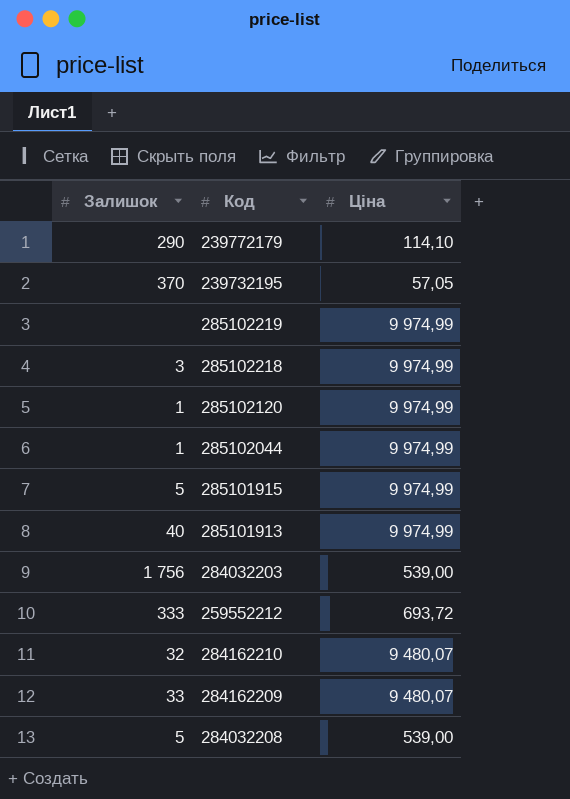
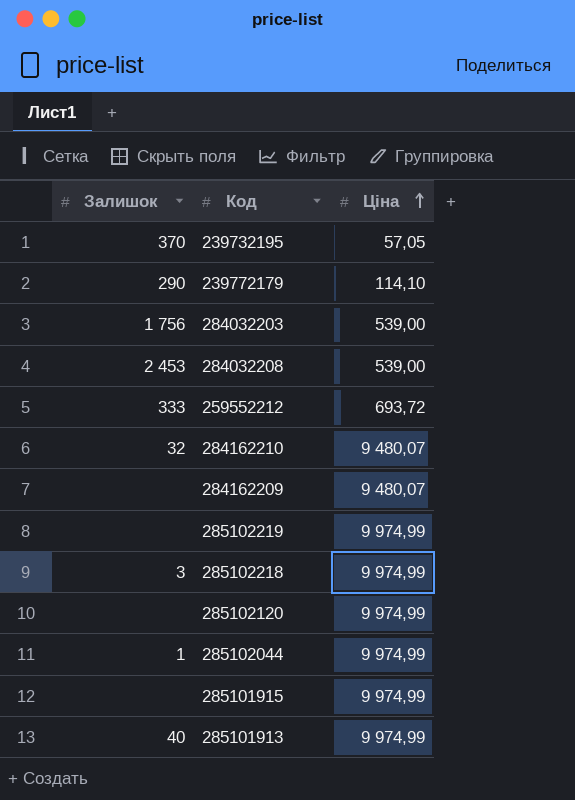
row order: none -> Ціна ascending
284032208 | Залишок: 5 -> 2 453
284162209 | Залишок: 33 -> none
285102120 | Залишок: 1 -> none
285101915 | Залишок: 5 -> none

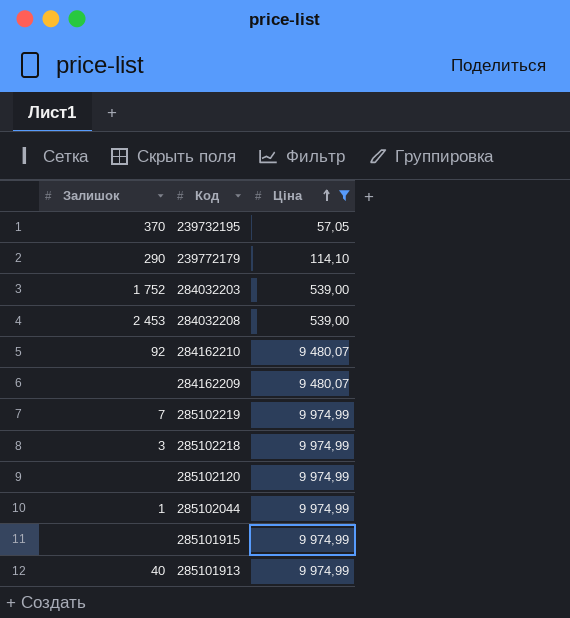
filter: none -> Ціна != 693,72
284032203 | Залишок: 1 756 -> 1 752
284162210 | Залишок: 32 -> 92
285102219 | Залишок: none -> 7

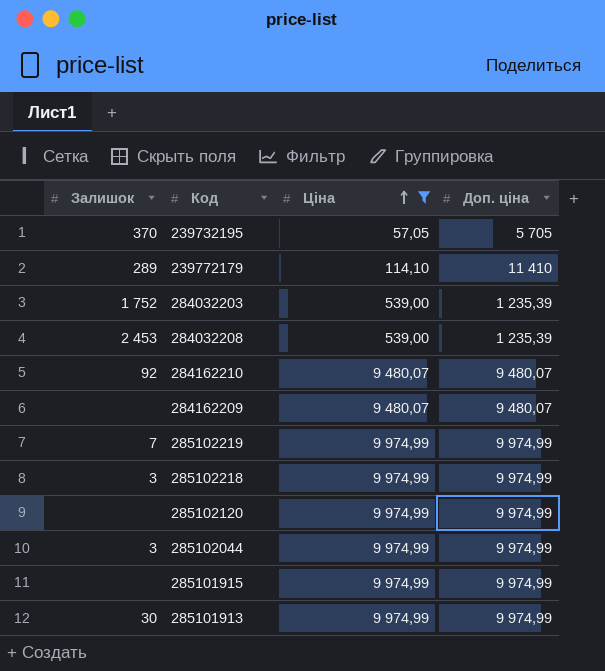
column Доп. ціна | position: none -> 4
239772179 | Залишок: 290 -> 289
285102044 | Залишок: 1 -> 3
285101913 | Залишок: 40 -> 30

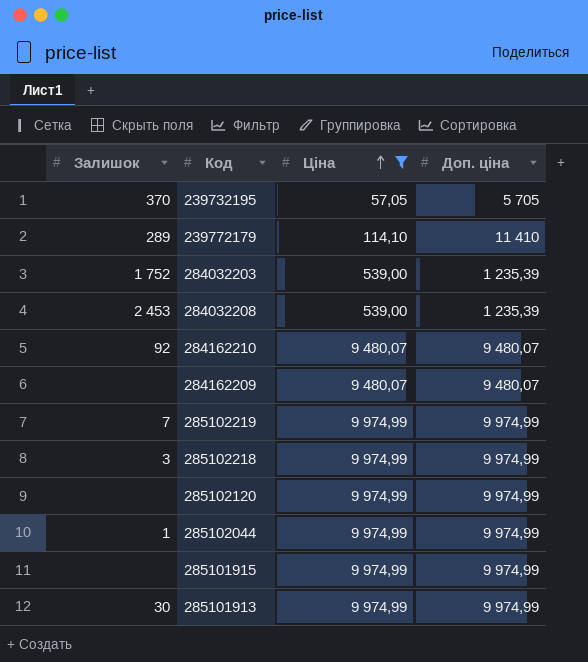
285102044 | Залишок: 3 -> 1

